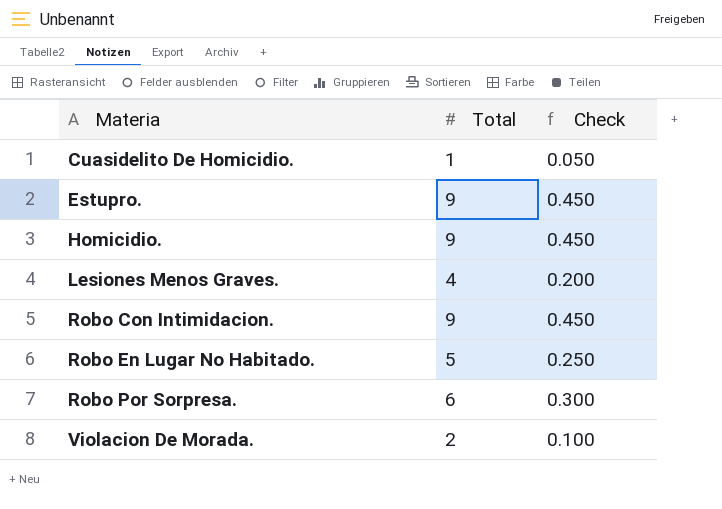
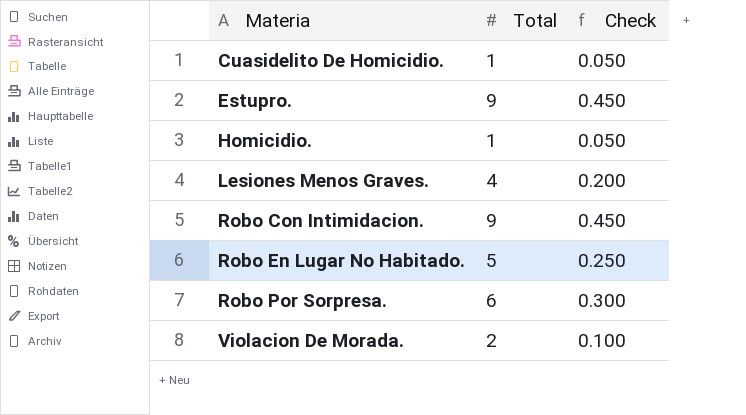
Homicidio. | Total: 9 -> 1
Homicidio. | Check: 0.450 -> 0.050

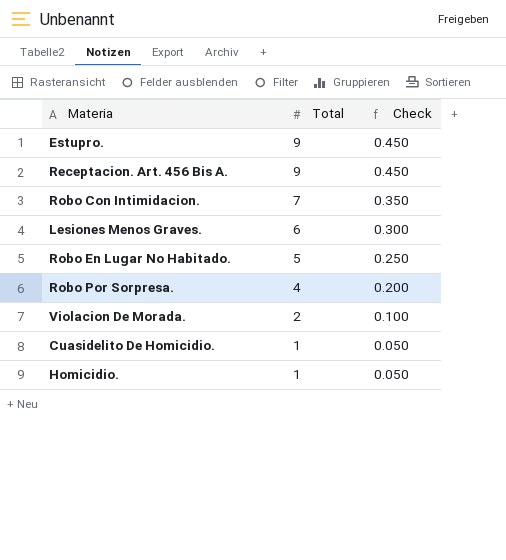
row order: Materia ascending -> Total descending
row Receptacion. Art. 456 Bis A.: none -> 9 | 0.450
Robo Con Intimidacion. | Total: 9 -> 7
Robo Con Intimidacion. | Check: 0.450 -> 0.350
Lesiones Menos Graves. | Total: 4 -> 6
Lesiones Menos Graves. | Check: 0.200 -> 0.300
Robo Por Sorpresa. | Total: 6 -> 4
Robo Por Sorpresa. | Check: 0.300 -> 0.200

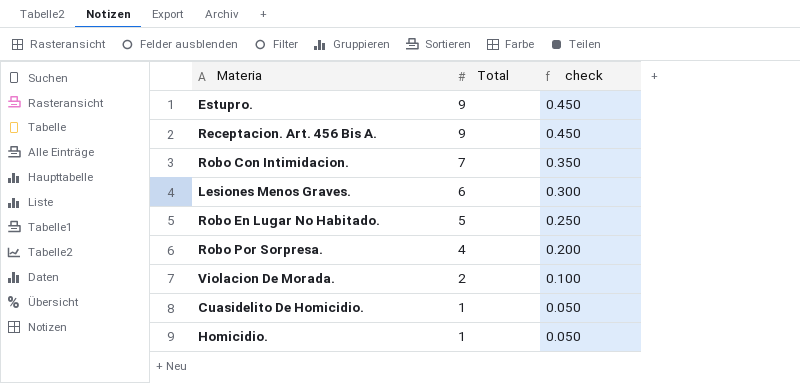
column name: Check -> check

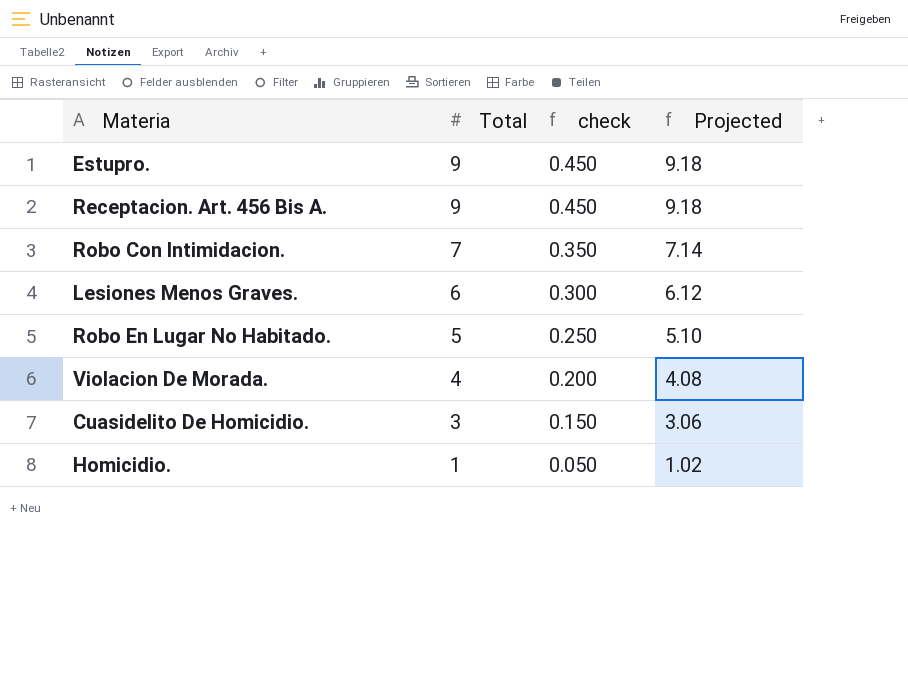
column Projected | formula: none -> [Total] * 1.02
row Robo Por Sorpresa.: 4 | 0.200 -> none
Violacion De Morada. | Total: 2 -> 4
Violacion De Morada. | check: 0.100 -> 0.200
Cuasidelito De Homicidio. | Total: 1 -> 3
Cuasidelito De Homicidio. | check: 0.050 -> 0.150

